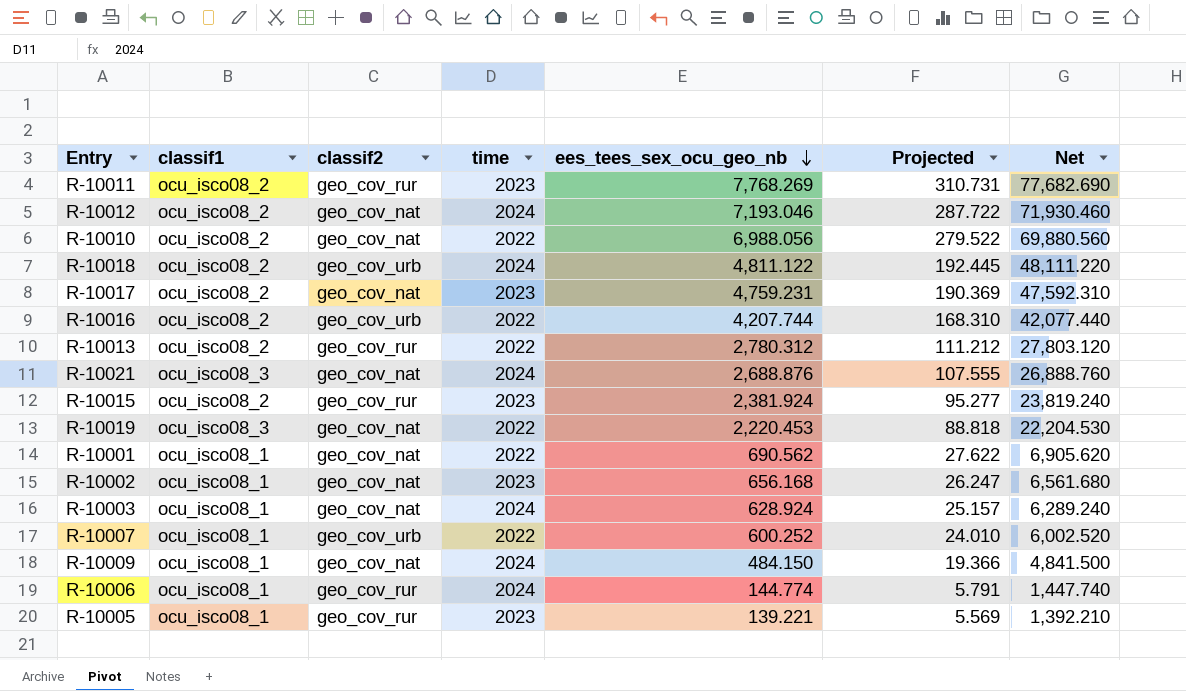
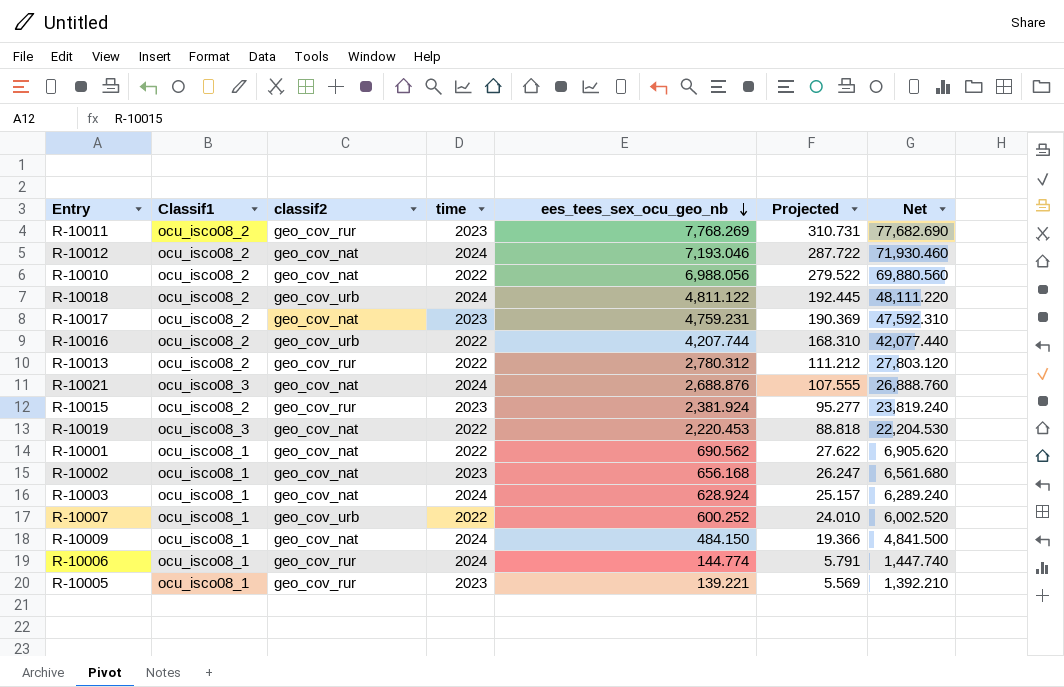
column name: classif1 -> Classif1

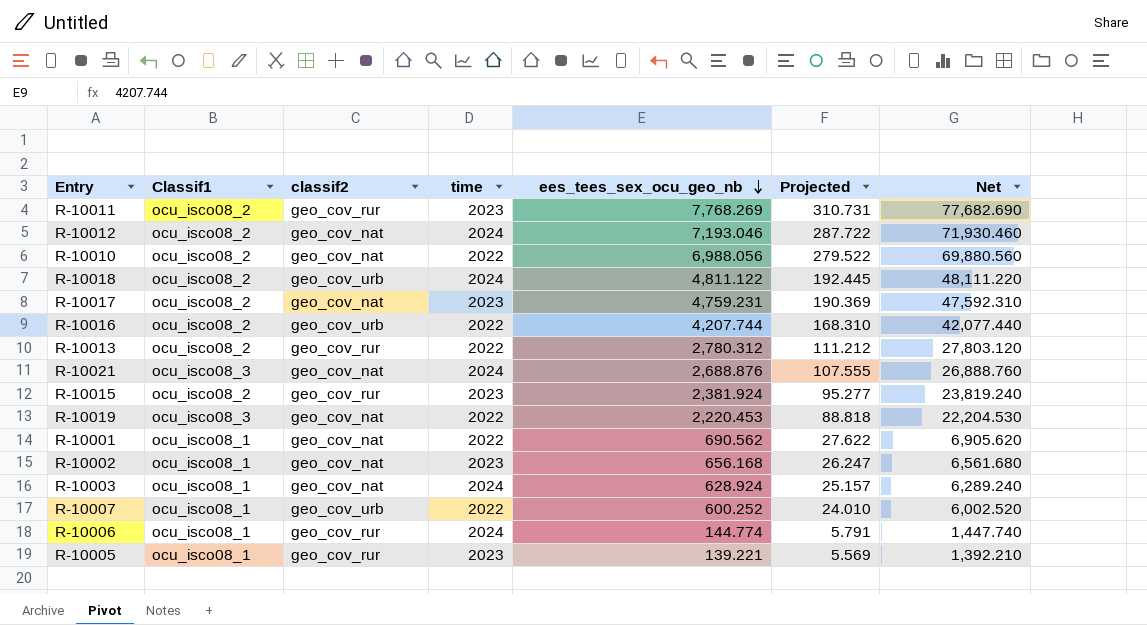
row R-10009: ocu_isco08_1 | geo_cov_nat | 2024 | 484.150 | 19.366 | 4,841.500 -> none

